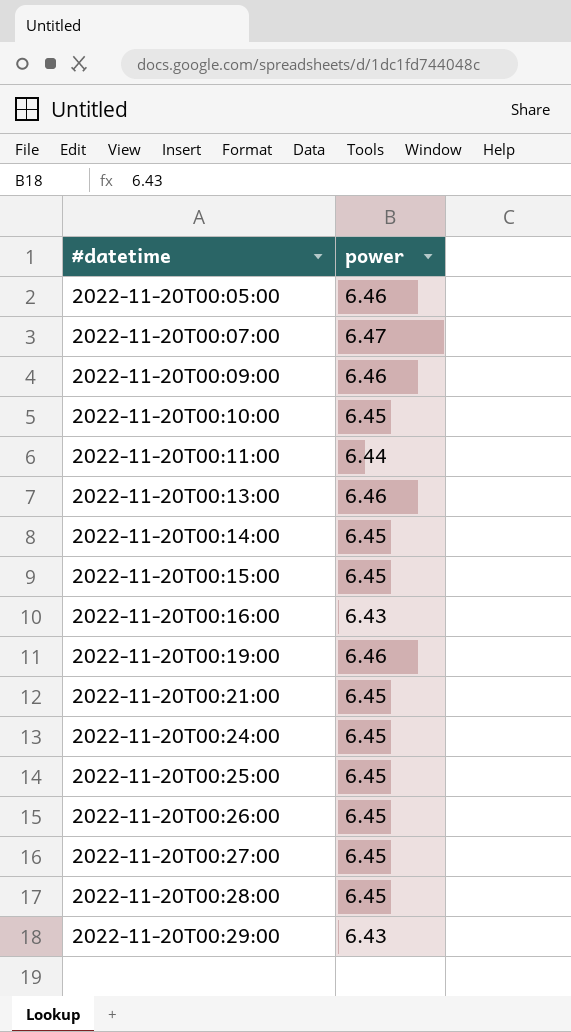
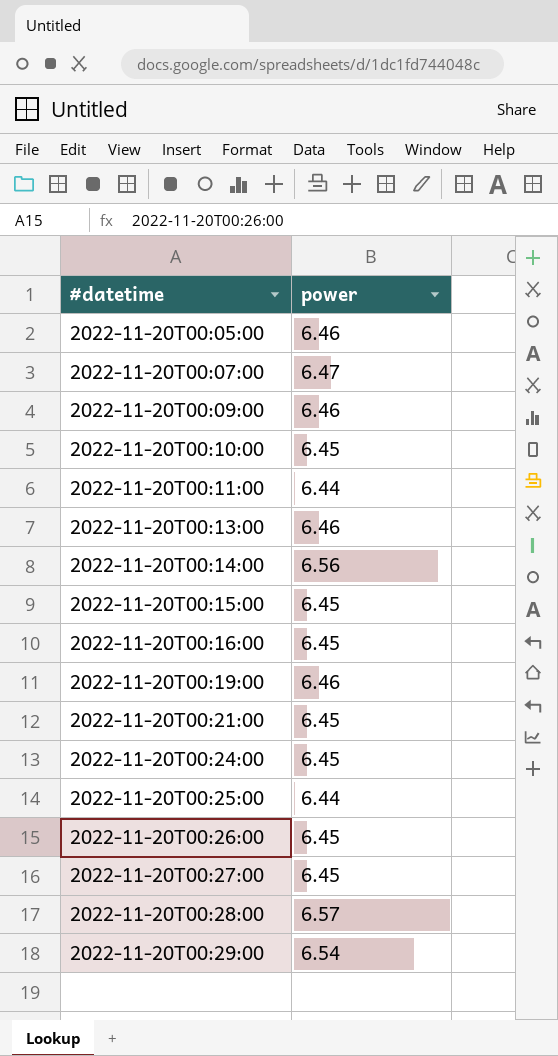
2022-11-20T00:14:00 | power: 6.45 -> 6.56
2022-11-20T00:16:00 | power: 6.43 -> 6.45
2022-11-20T00:25:00 | power: 6.45 -> 6.44
2022-11-20T00:28:00 | power: 6.45 -> 6.57
2022-11-20T00:29:00 | power: 6.43 -> 6.54

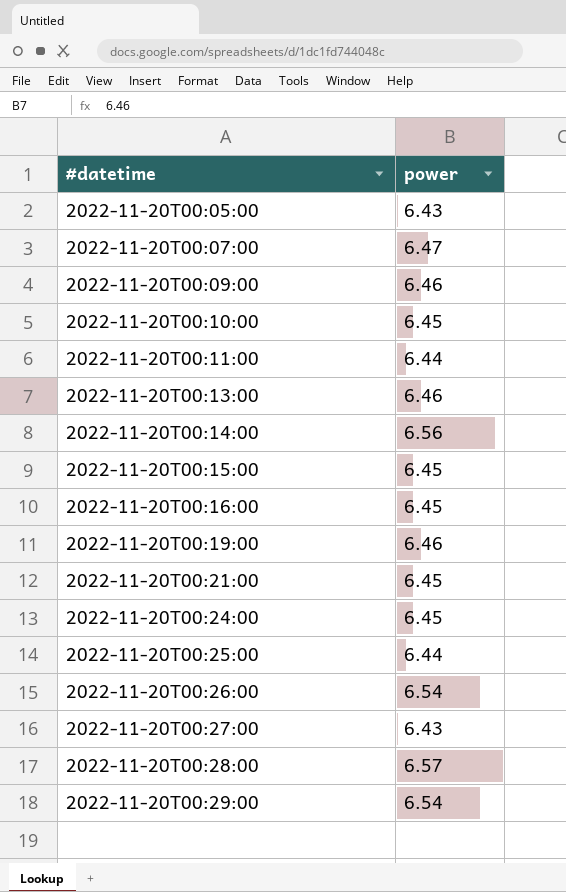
2022-11-20T00:05:00 | power: 6.46 -> 6.43
2022-11-20T00:26:00 | power: 6.45 -> 6.54
2022-11-20T00:27:00 | power: 6.45 -> 6.43

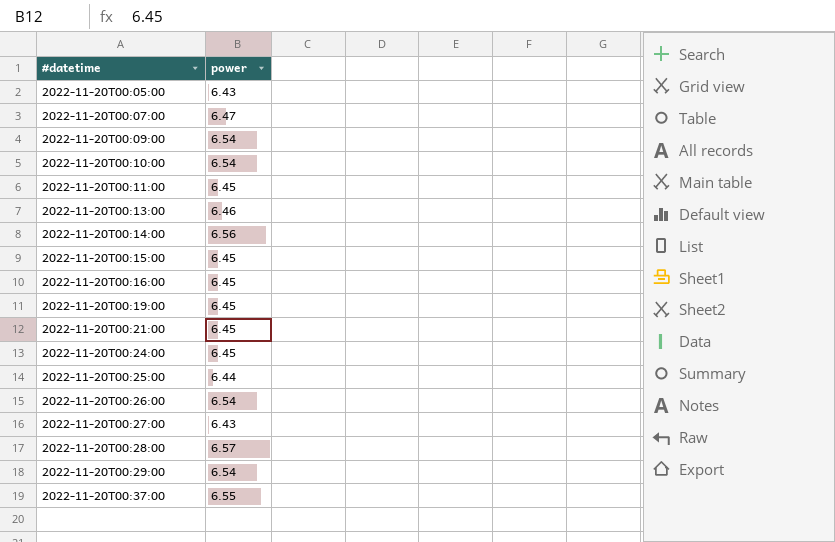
2022-11-20T00:09:00 | power: 6.46 -> 6.54
2022-11-20T00:10:00 | power: 6.45 -> 6.54
2022-11-20T00:11:00 | power: 6.44 -> 6.45
2022-11-20T00:19:00 | power: 6.46 -> 6.45
row 2022-11-20T00:37:00: none -> 6.55

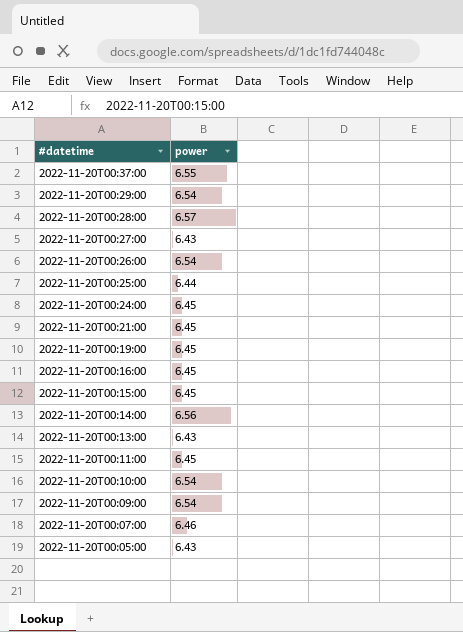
row order: #datetime ascending -> #datetime descending
2022-11-20T00:13:00 | power: 6.46 -> 6.43
2022-11-20T00:07:00 | power: 6.47 -> 6.46

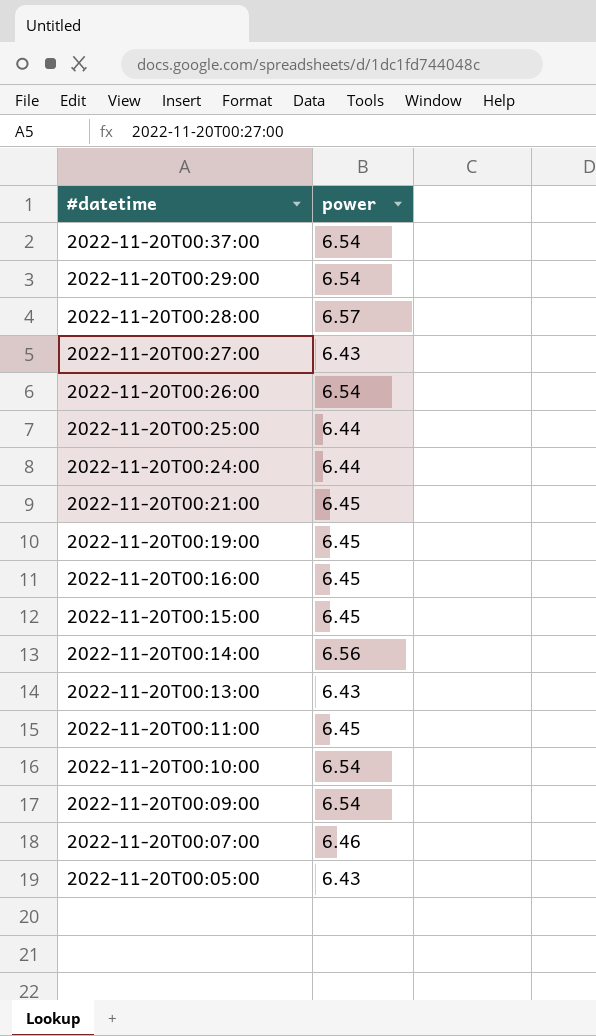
2022-11-20T00:37:00 | power: 6.55 -> 6.54
2022-11-20T00:24:00 | power: 6.45 -> 6.44

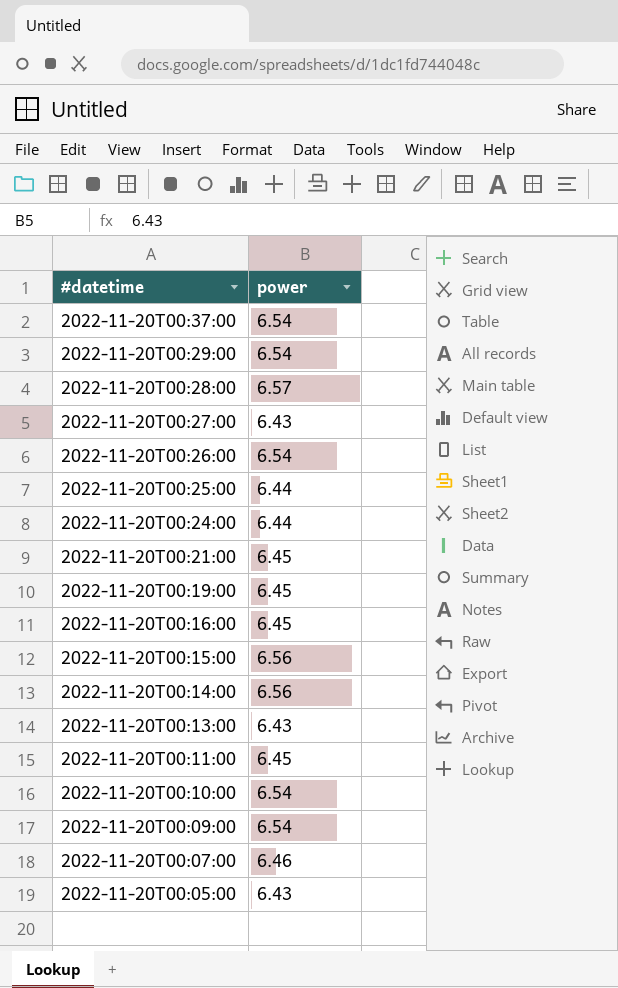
2022-11-20T00:15:00 | power: 6.45 -> 6.56

